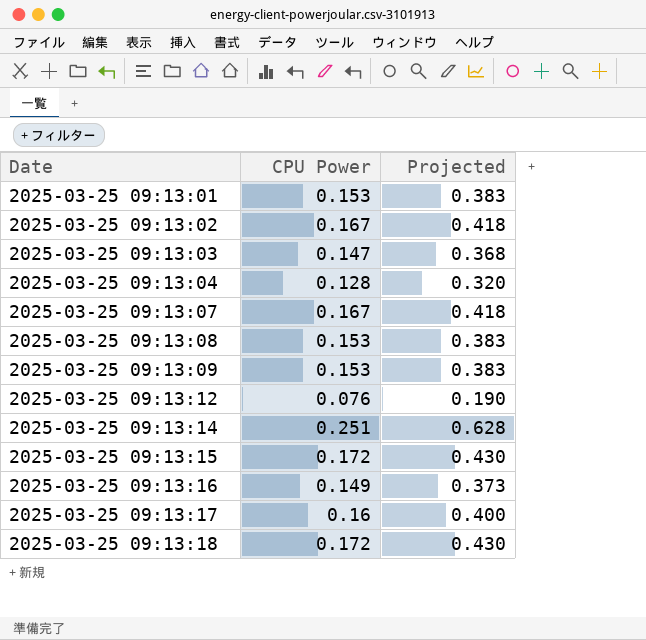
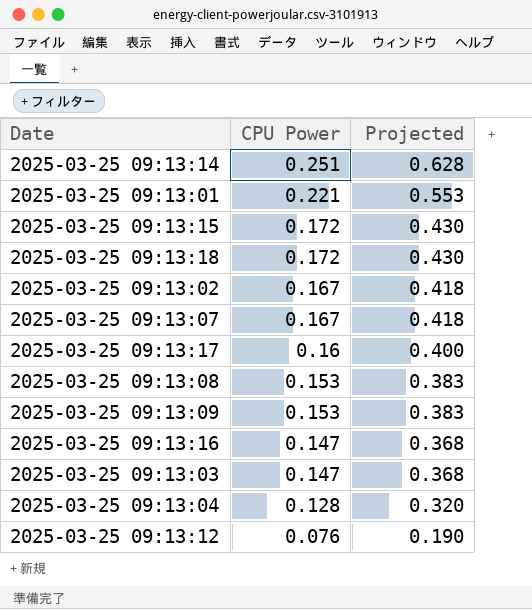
row order: Date ascending -> CPU Power descending
2025-03-25 09:13:01 | CPU Power: 0.153 -> 0.221
2025-03-25 09:13:01 | Projected: 0.383 -> 0.553
2025-03-25 09:13:16 | CPU Power: 0.149 -> 0.147
2025-03-25 09:13:16 | Projected: 0.373 -> 0.368

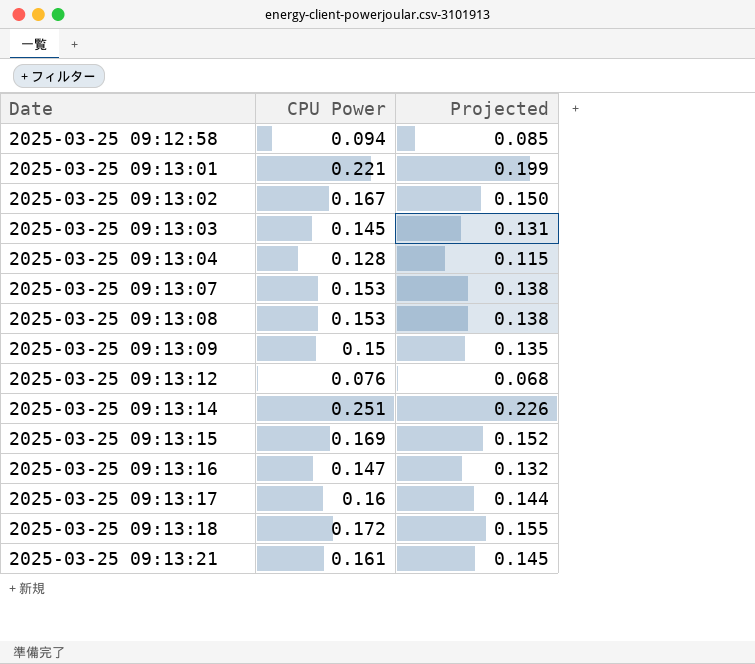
row order: CPU Power descending -> Date ascending
column Projected | formula: [CPU Power] * 2.5 -> [CPU Power] * 0.9
row 2025-03-25 09:12:58: none -> 0.094 | 0.085
2025-03-25 09:13:03 | CPU Power: 0.147 -> 0.145
2025-03-25 09:13:07 | CPU Power: 0.167 -> 0.153
2025-03-25 09:13:09 | CPU Power: 0.153 -> 0.15
2025-03-25 09:13:15 | CPU Power: 0.172 -> 0.169
row 2025-03-25 09:13:21: none -> 0.161 | 0.145

